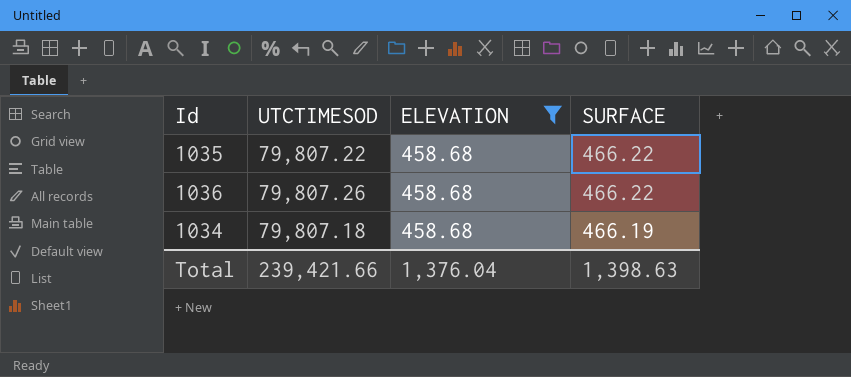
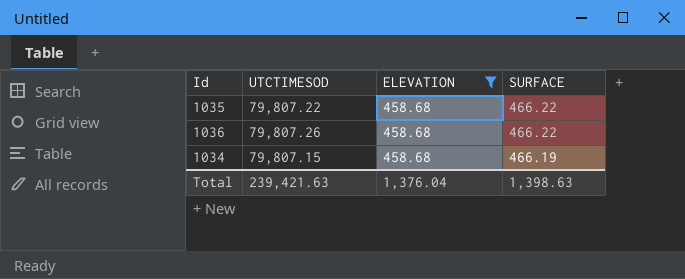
1034 | UTCTIMESOD: 79,807.18 -> 79,807.15
Total | UTCTIMESOD: 239,421.66 -> 239,421.63

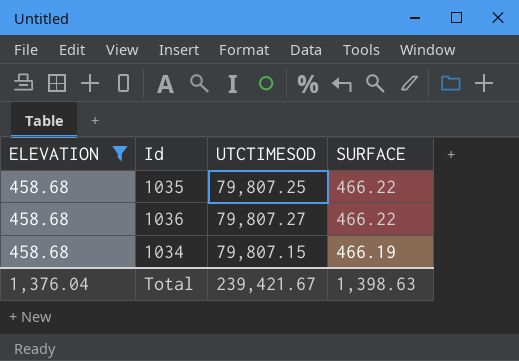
column ELEVATION | position: 3 -> 1
1035 | UTCTIMESOD: 79,807.22 -> 79,807.25
1036 | UTCTIMESOD: 79,807.26 -> 79,807.27
Total | UTCTIMESOD: 239,421.63 -> 239,421.67

